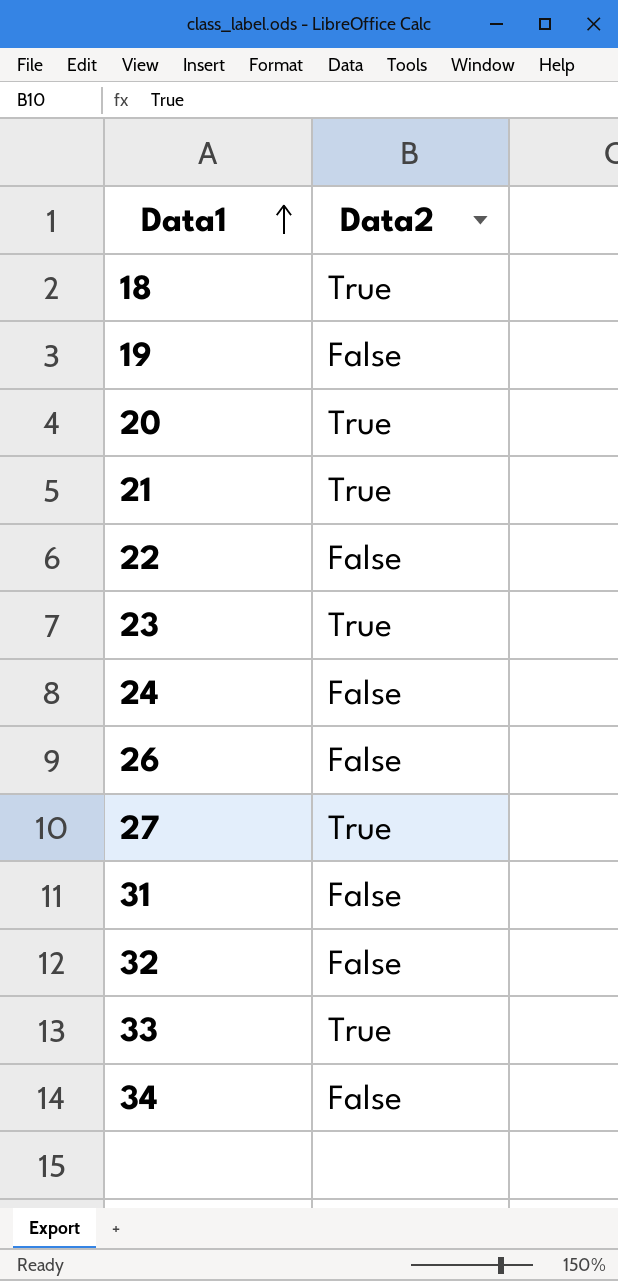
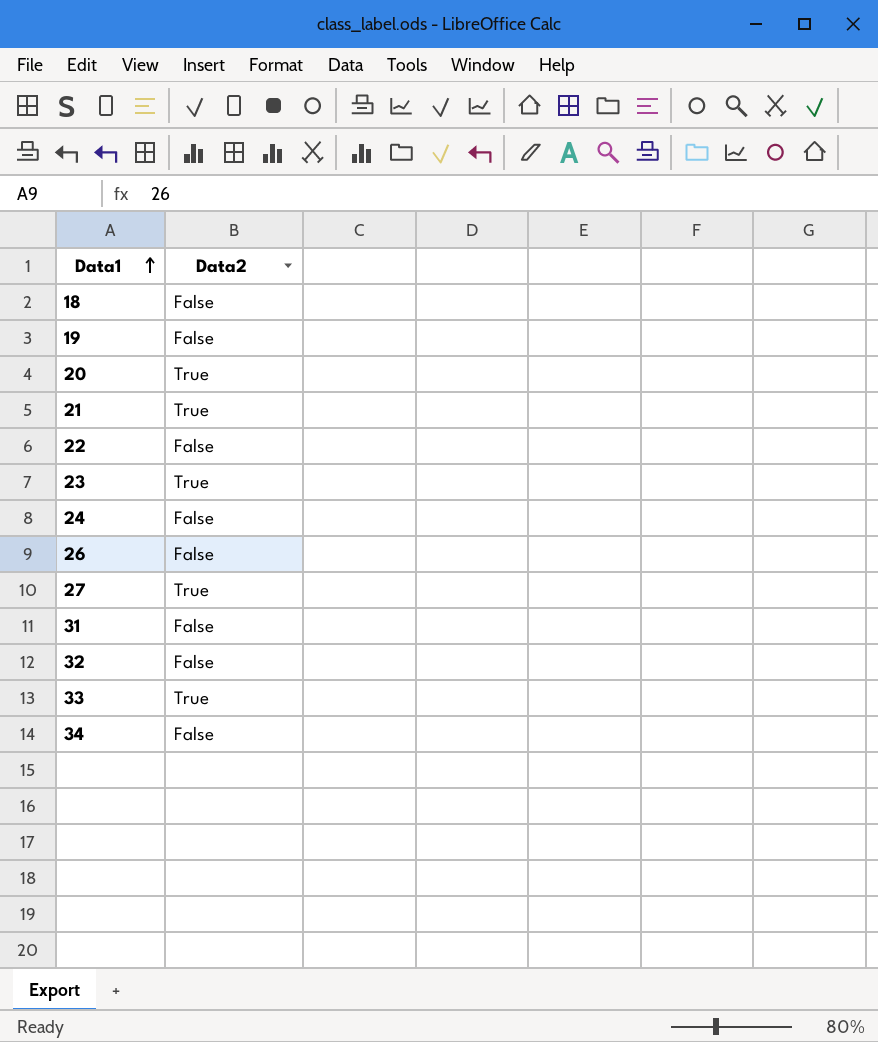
18 | Data2: True -> False

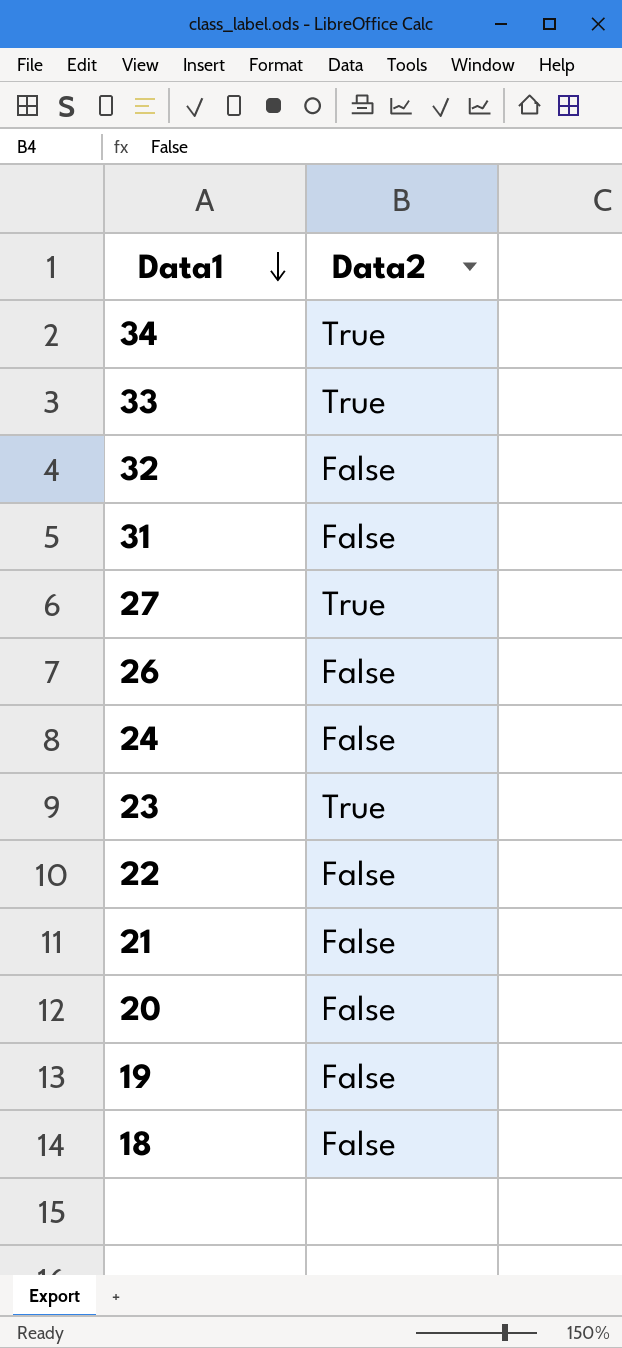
row order: Data1 ascending -> Data1 descending
34 | Data2: False -> True
21 | Data2: True -> False
20 | Data2: True -> False

